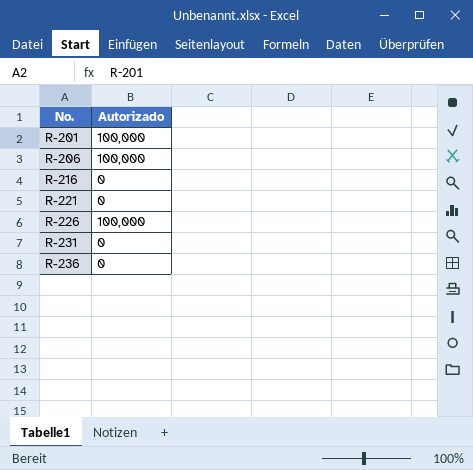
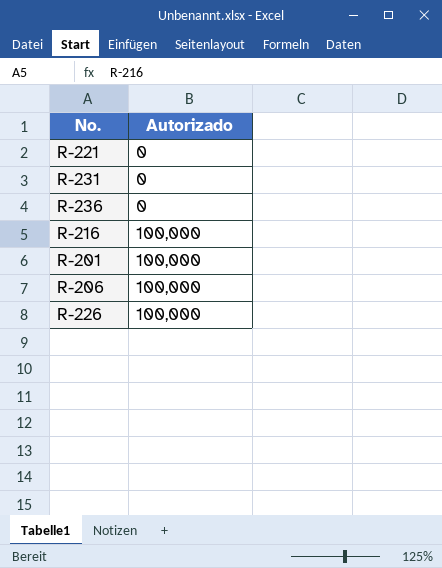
row order: No. ascending -> Autorizado ascending
R-216 | Autorizado: 0 -> 100,000

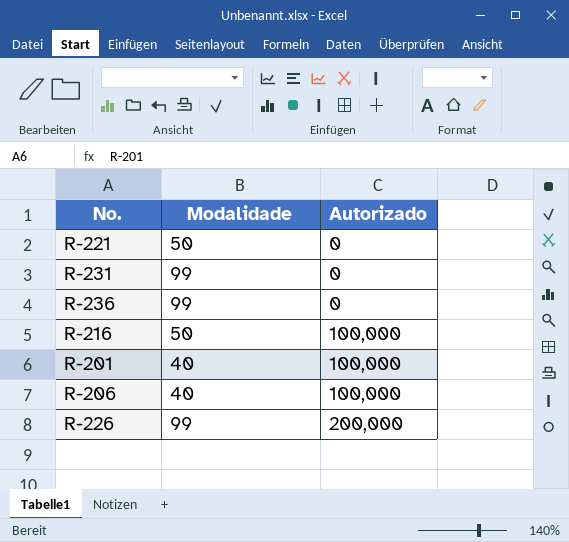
column Modalidade | position: none -> 2
R-226 | Autorizado: 100,000 -> 200,000

